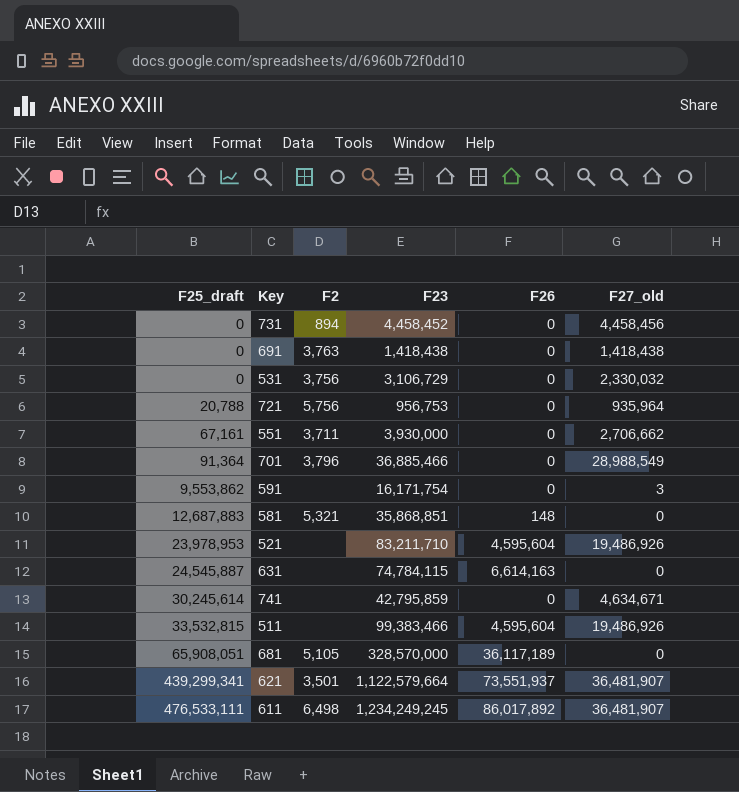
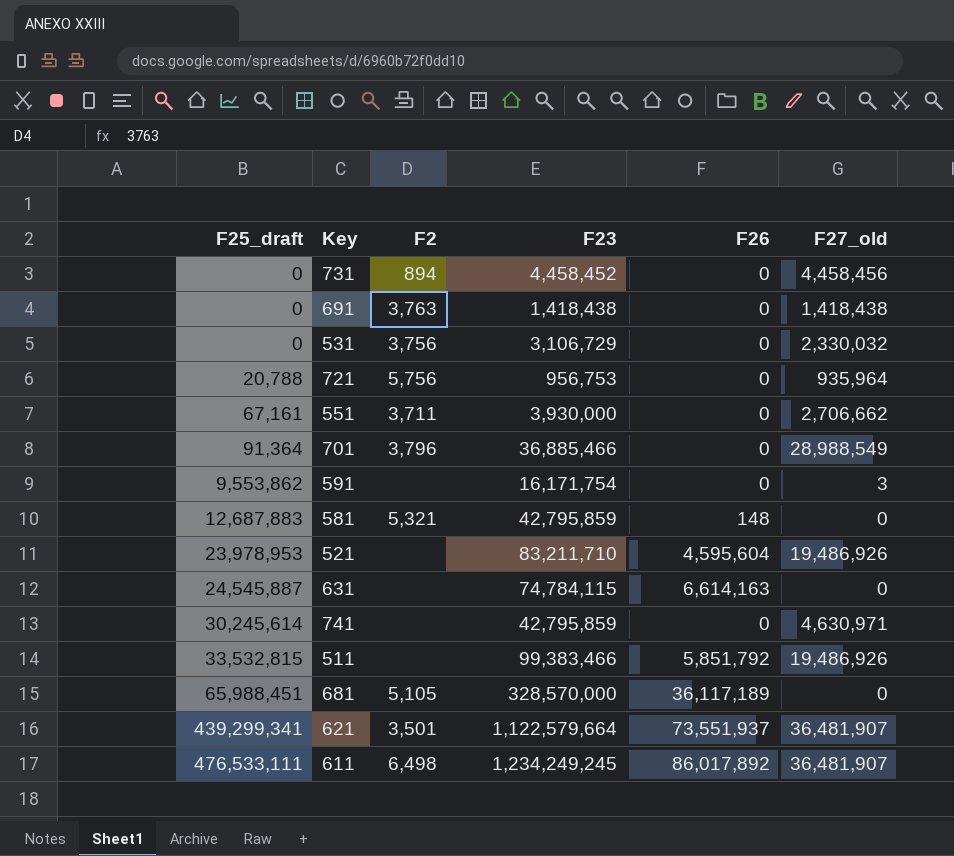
581 | F23: 35,868,851 -> 42,795,859
741 | F27_old: 4,634,671 -> 4,630,971
511 | F26: 4,595,604 -> 5,851,792
681 | F25_draft: 65,908,051 -> 65,988,451

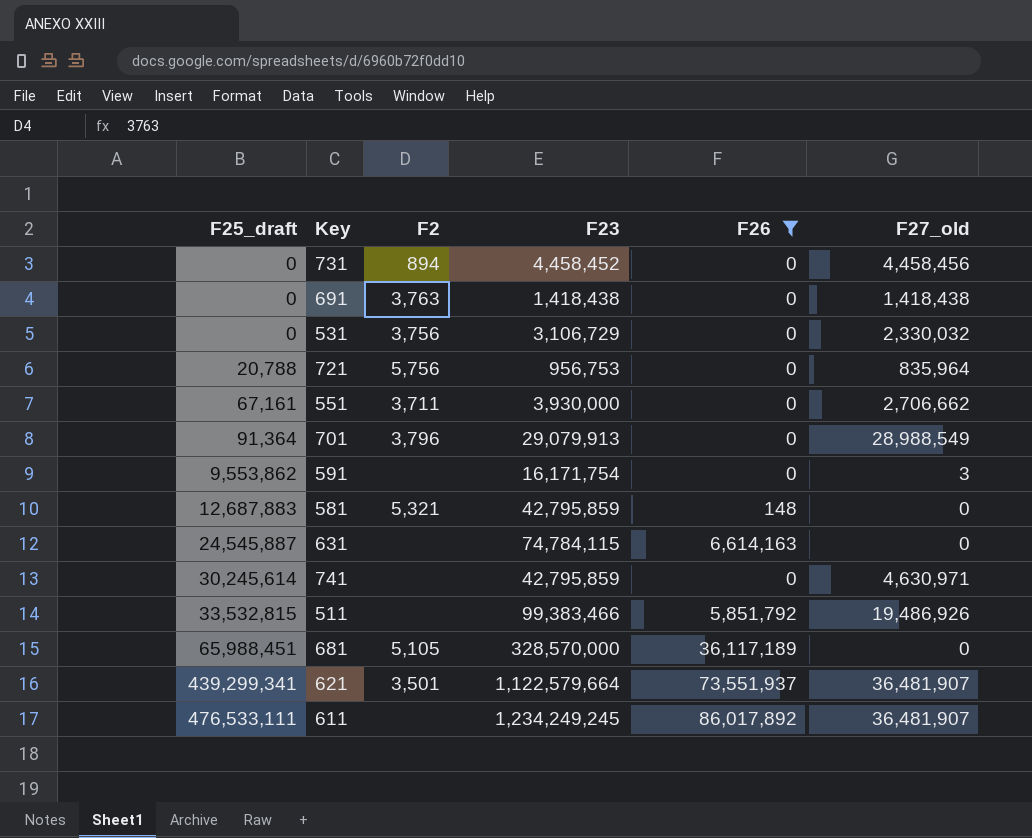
filter: none -> F26 != 4,595,604
721 | F27_old: 935,964 -> 835,964
701 | F23: 36,885,466 -> 29,079,913
611 | F2: 6,498 -> none

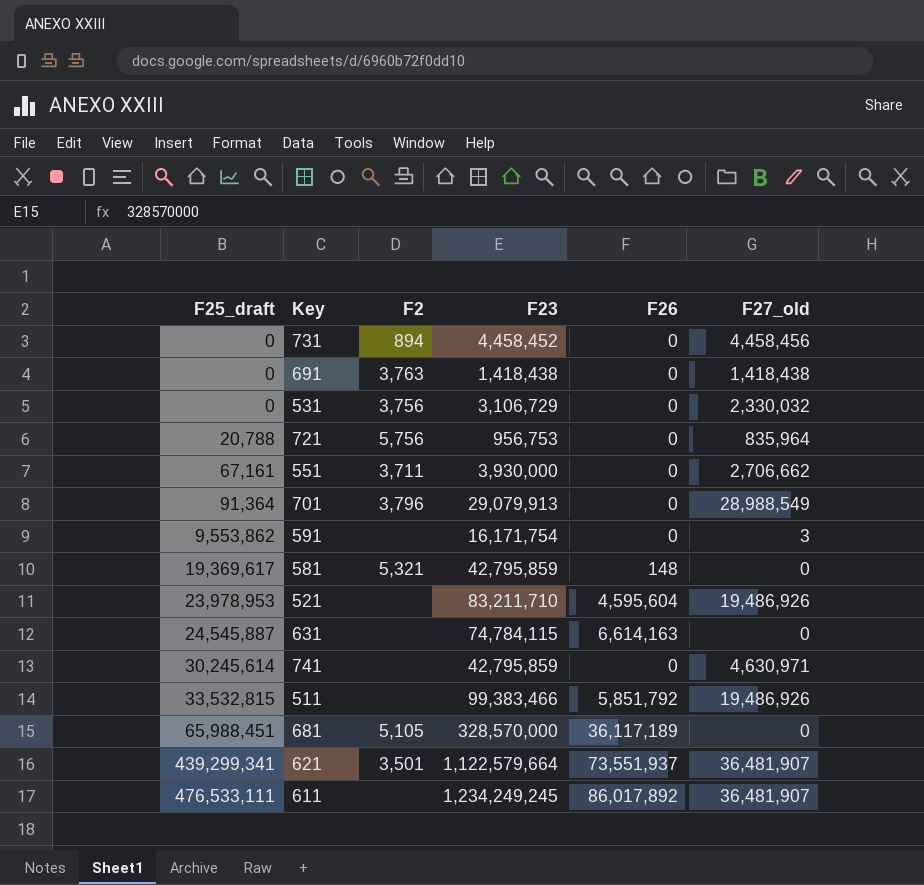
filter: F26 != 4,595,604 -> none
581 | F25_draft: 12,687,883 -> 19,369,617

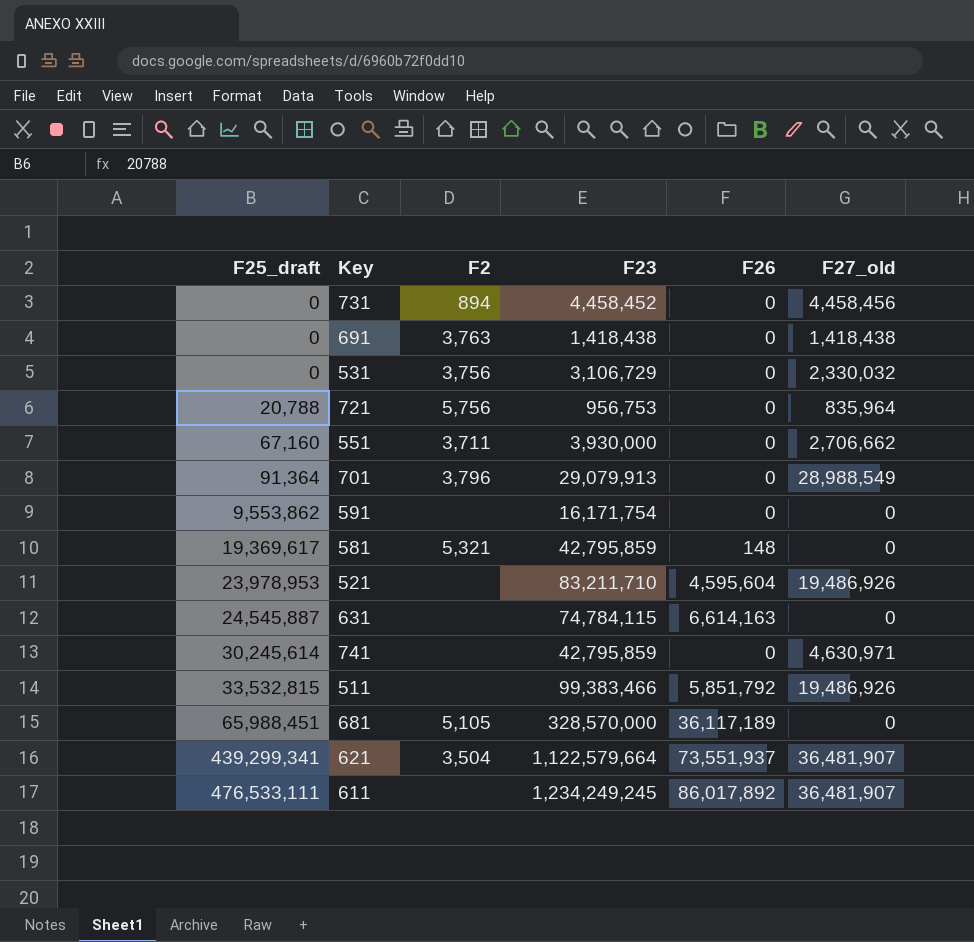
551 | F25_draft: 67,161 -> 67,160
591 | F27_old: 3 -> 0
621 | F2: 3,501 -> 3,504

